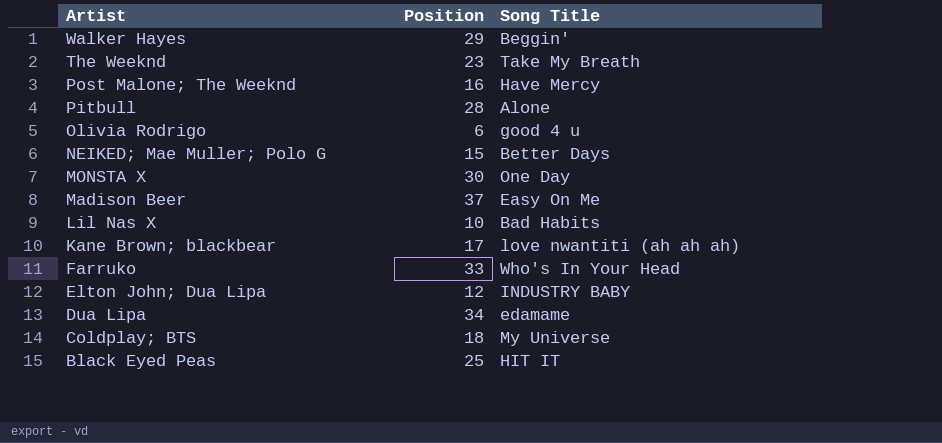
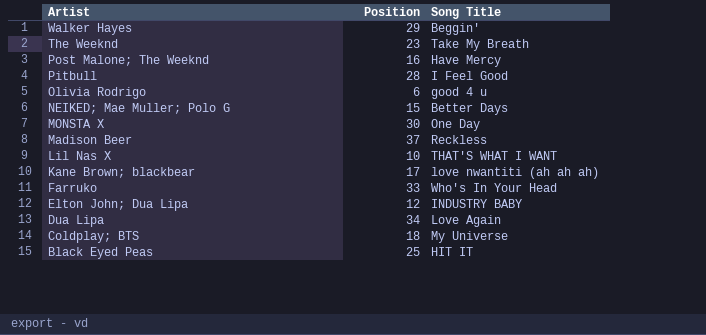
Pitbull | Song Title: Alone -> I Feel Good
Madison Beer | Song Title: Easy On Me -> Reckless
Lil Nas X | Song Title: Bad Habits -> THAT'S WHAT I WANT
Dua Lipa | Song Title: edamame -> Love Again

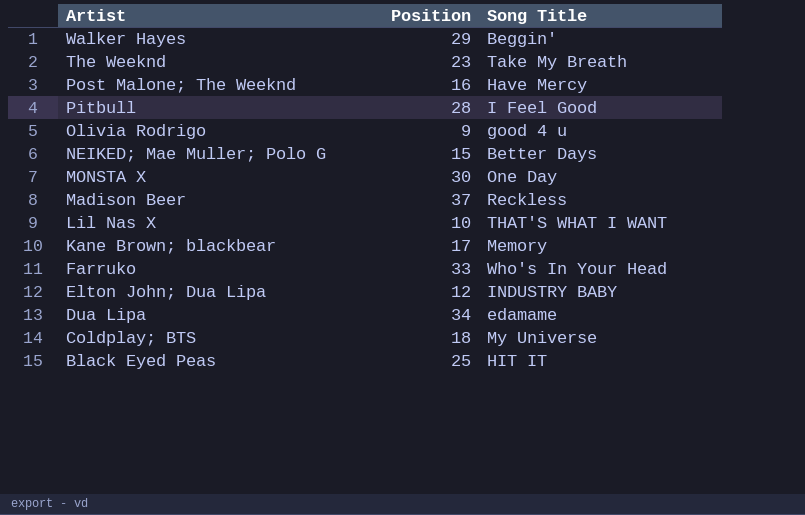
Olivia Rodrigo | Position: 6 -> 9
Kane Brown; blackbear | Song Title: love nwantiti (ah ah ah) -> Memory
Dua Lipa | Song Title: Love Again -> edamame

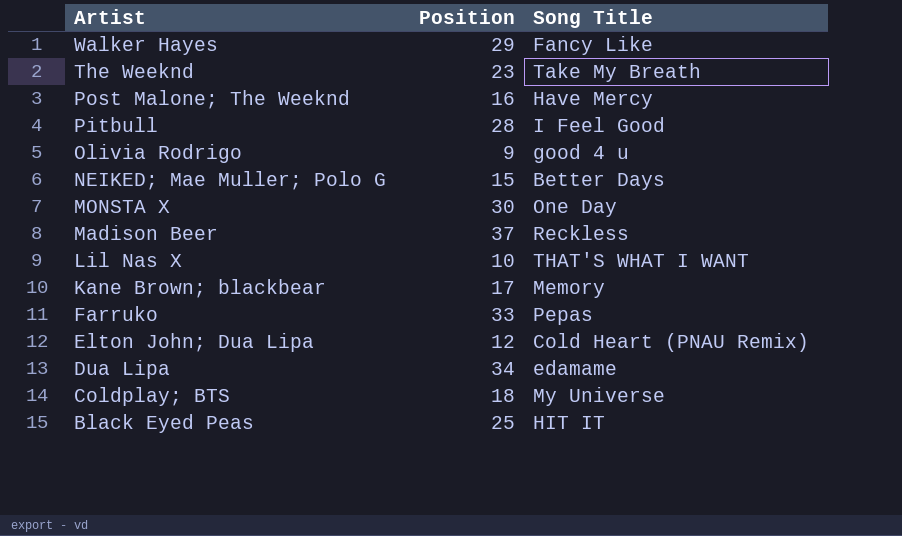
Walker Hayes | Song Title: Beggin' -> Fancy Like
Farruko | Song Title: Who's In Your Head -> Pepas
Elton John; Dua Lipa | Song Title: INDUSTRY BABY -> Cold Heart (PNAU Remix)

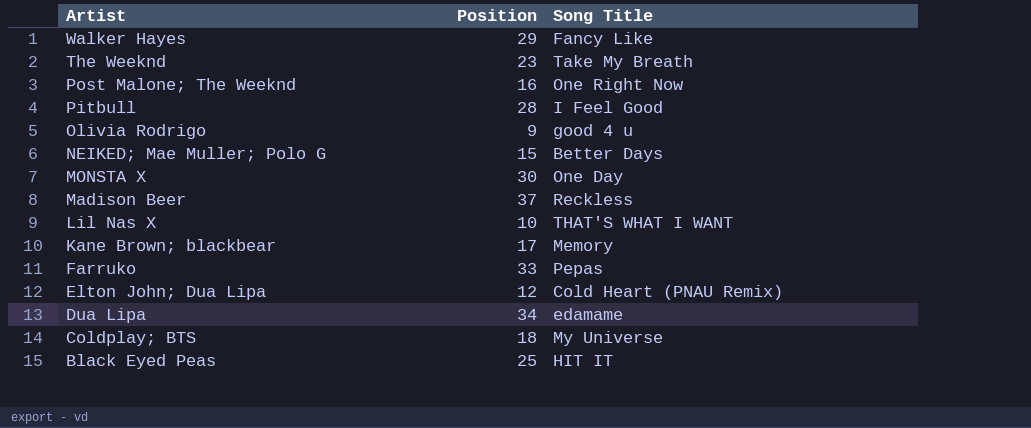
Post Malone; The Weeknd | Song Title: Have Mercy -> One Right Now

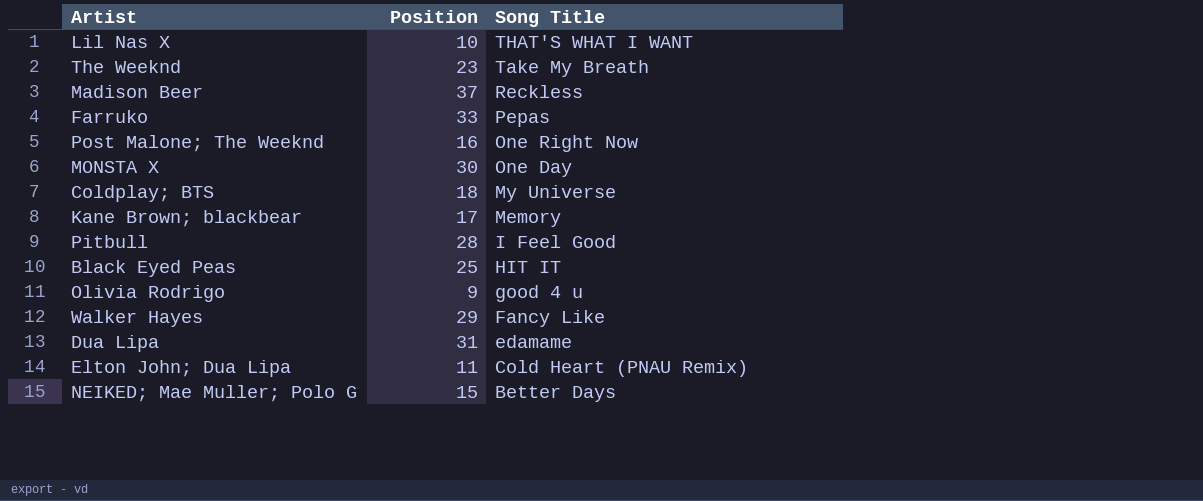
row order: Artist descending -> Song Title descending
Dua Lipa | Position: 34 -> 31
Elton John; Dua Lipa | Position: 12 -> 11

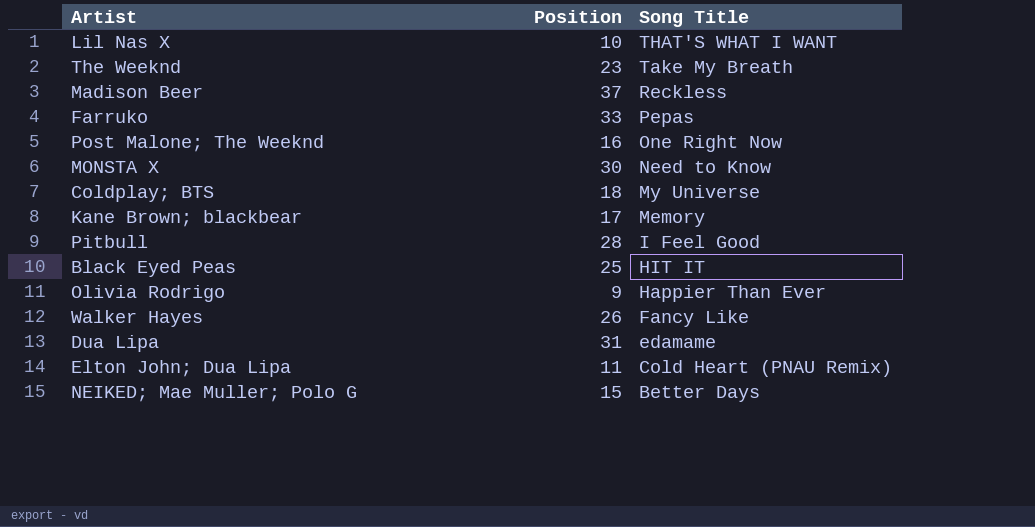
MONSTA X | Song Title: One Day -> Need to Know
Olivia Rodrigo | Song Title: good 4 u -> Happier Than Ever
Walker Hayes | Position: 29 -> 26

